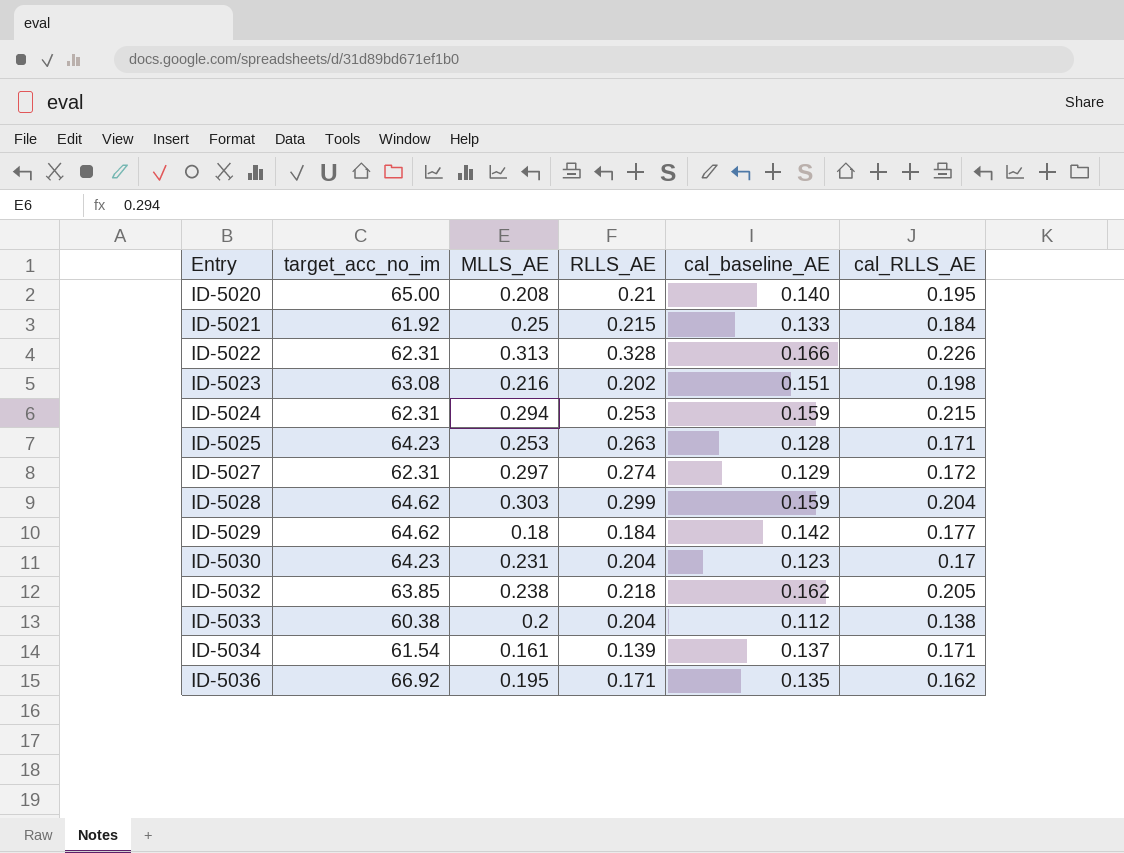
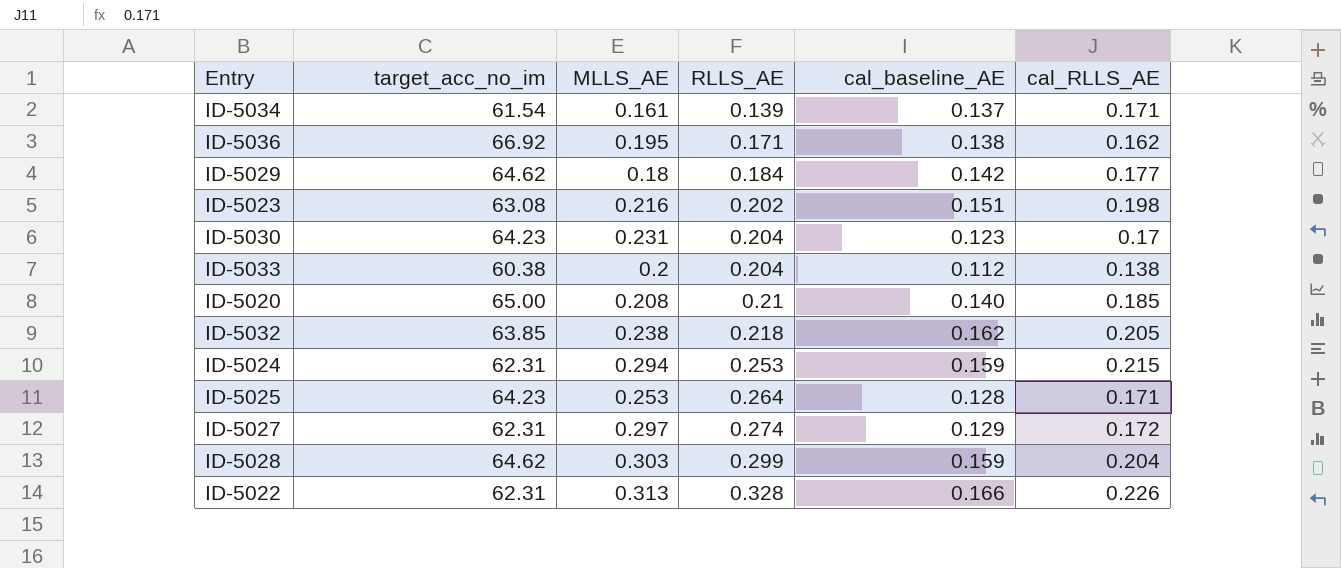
row order: Entry ascending -> RLLS_AE ascending
row ID-5021: 61.92 | 0.25 | 0.215 | 0.133 | 0.184 -> none
ID-5036 | cal_baseline_AE: 0.135 -> 0.138
ID-5020 | cal_RLLS_AE: 0.195 -> 0.185
ID-5025 | RLLS_AE: 0.263 -> 0.264

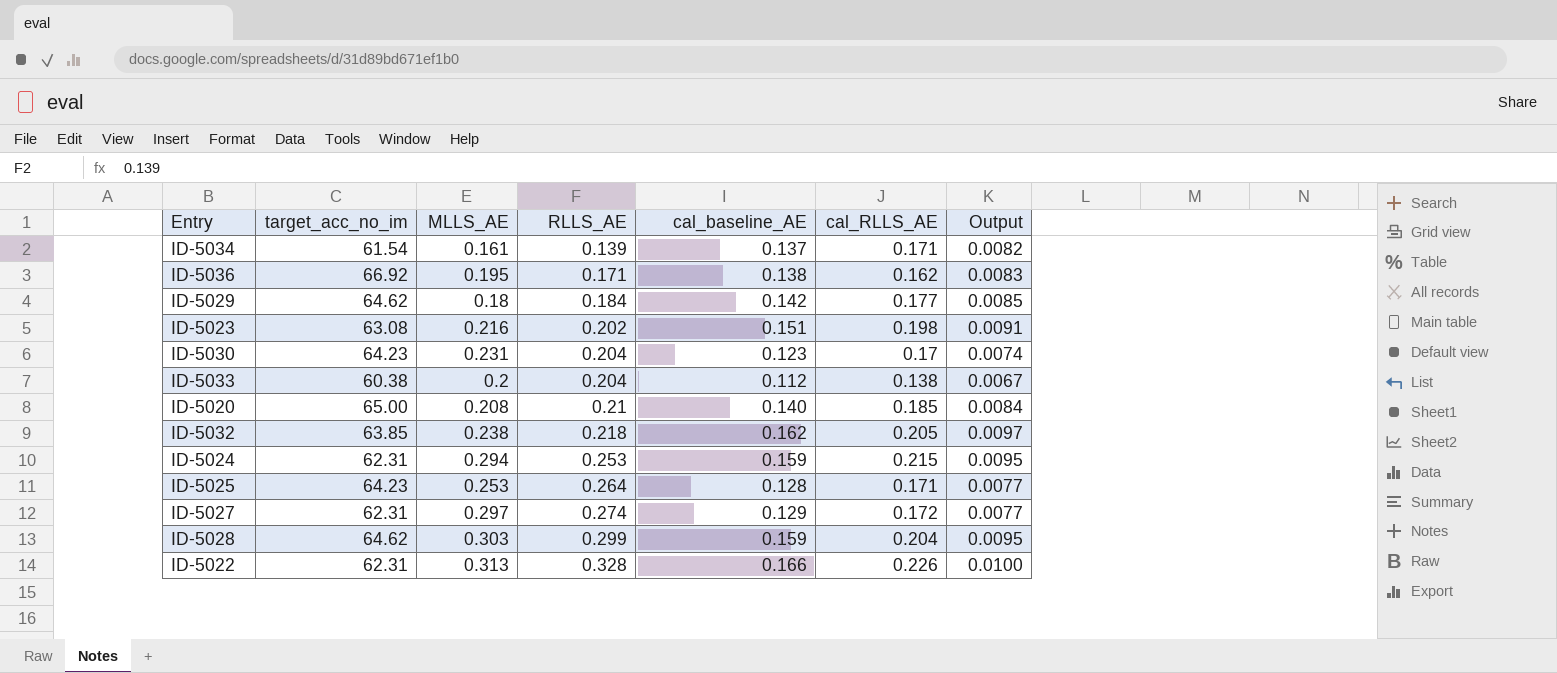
column Output | formula: none -> [cal_baseline_AE] * 0.06

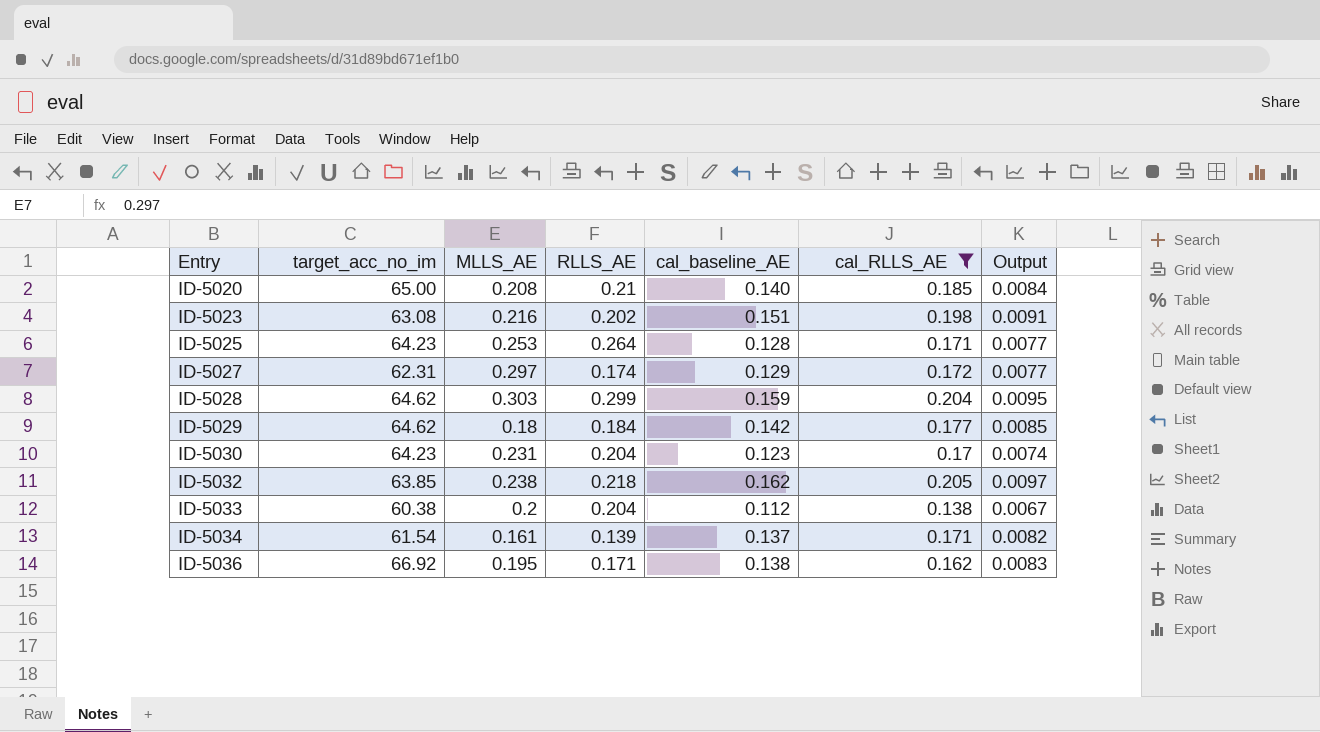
filter: none -> cal_RLLS_AE <= 0.205
row order: RLLS_AE ascending -> Entry ascending
ID-5027 | RLLS_AE: 0.274 -> 0.174

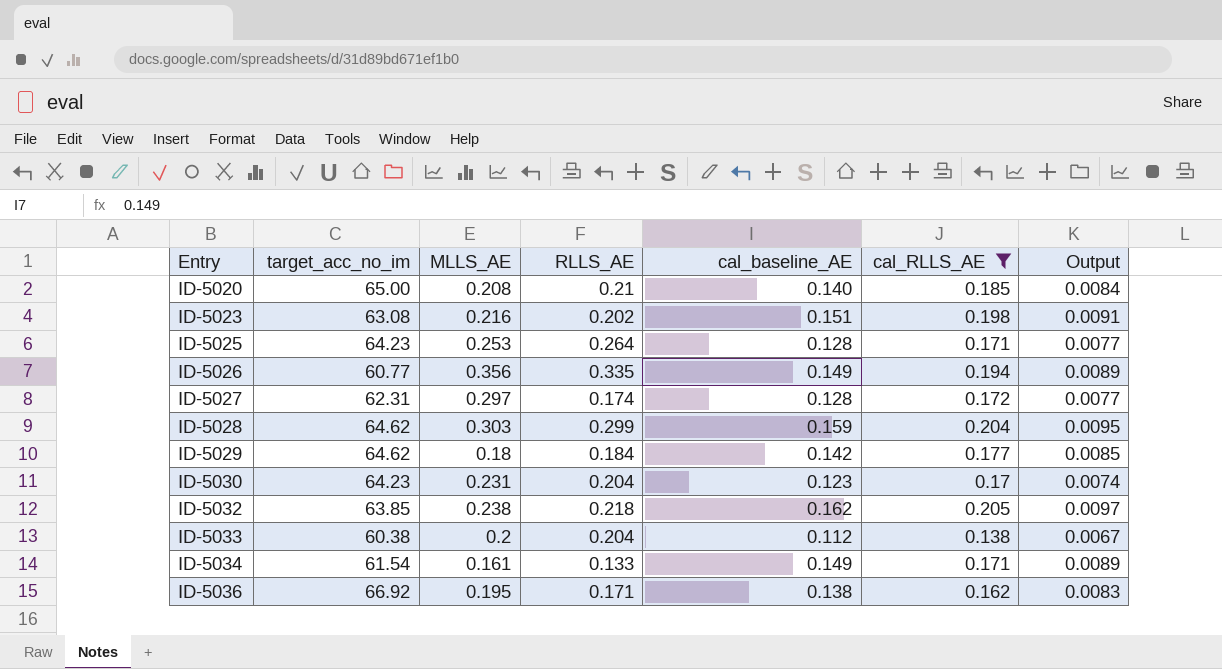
row ID-5026: none -> 60.77 | 0.356 | 0.335 | 0.149 | 0.194 | 0.0089
ID-5027 | cal_baseline_AE: 0.129 -> 0.128
ID-5034 | RLLS_AE: 0.139 -> 0.133
ID-5034 | cal_baseline_AE: 0.137 -> 0.149
ID-5034 | Output: 0.0082 -> 0.0089

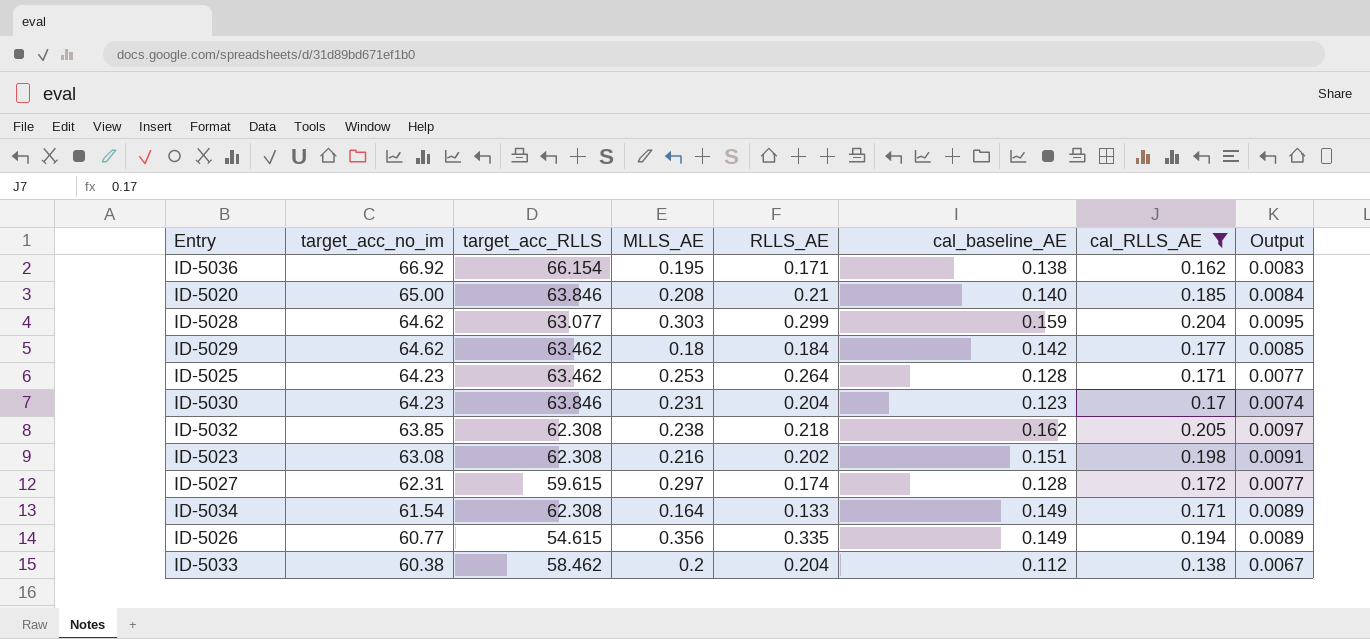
row order: Entry ascending -> target_acc_no_im descending
column target_acc_RLLS | position: none -> 3
ID-5034 | MLLS_AE: 0.161 -> 0.164

